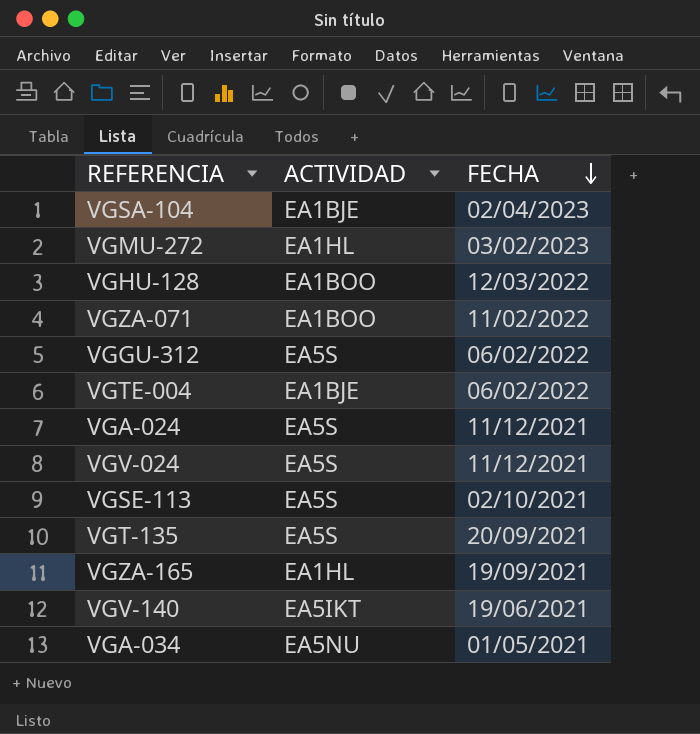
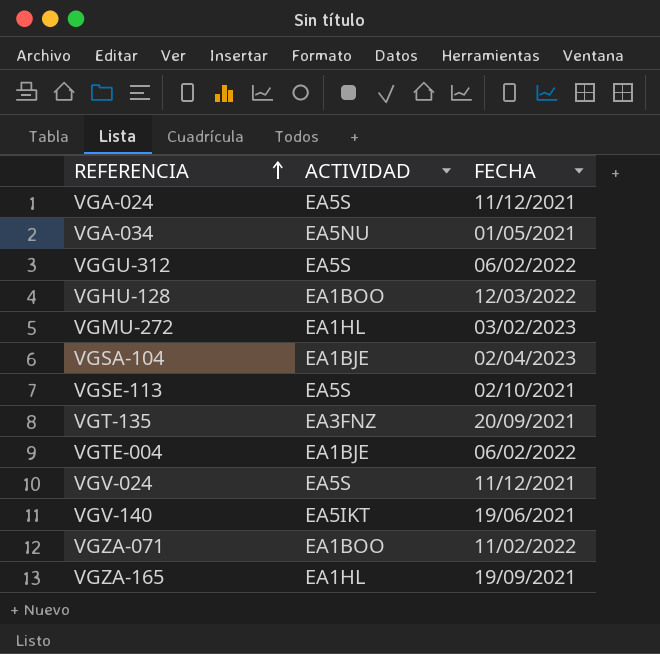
row order: FECHA descending -> REFERENCIA ascending
VGT-135 | ACTIVIDAD: EA5S -> EA3FNZ

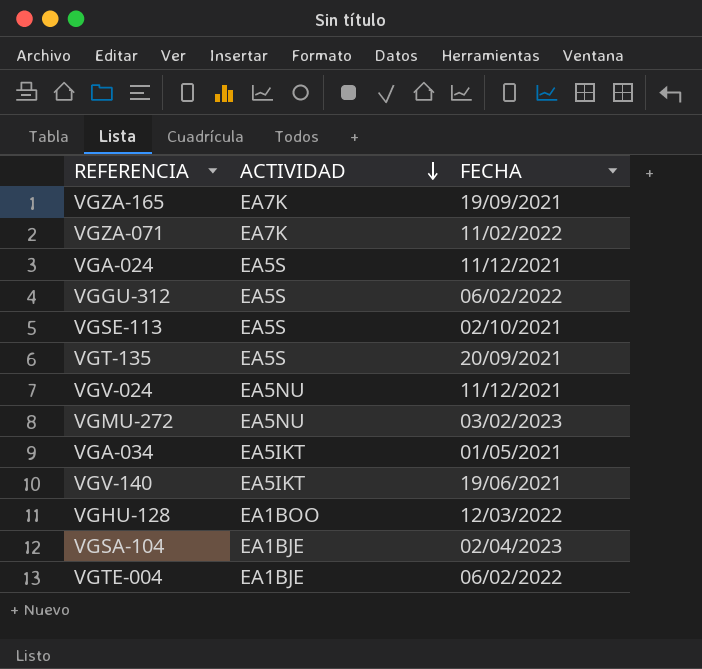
row order: REFERENCIA ascending -> ACTIVIDAD descending
VGZA-165 | ACTIVIDAD: EA1HL -> EA7K
VGZA-071 | ACTIVIDAD: EA1BOO -> EA7K
VGT-135 | ACTIVIDAD: EA3FNZ -> EA5S
VGV-024 | ACTIVIDAD: EA5S -> EA5NU
VGMU-272 | ACTIVIDAD: EA1HL -> EA5NU
VGA-034 | ACTIVIDAD: EA5NU -> EA5IKT

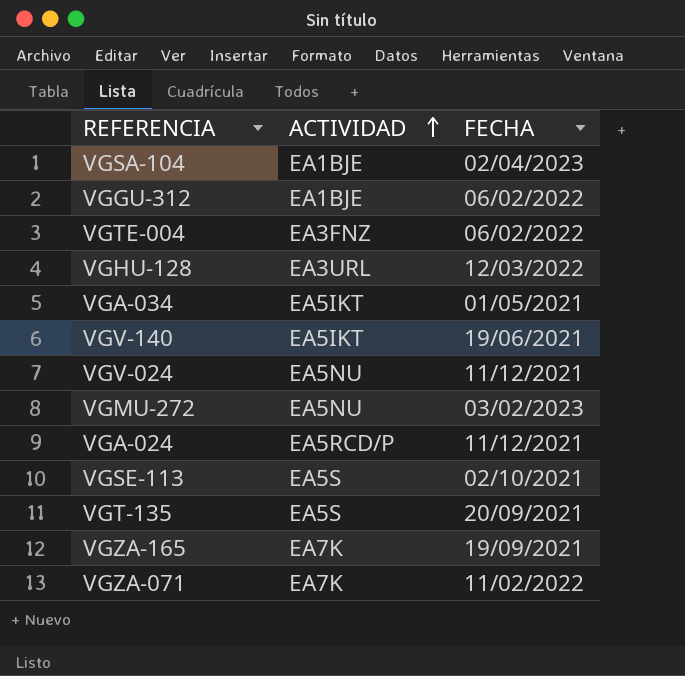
row order: ACTIVIDAD descending -> ACTIVIDAD ascending
VGGU-312 | ACTIVIDAD: EA5S -> EA1BJE
VGTE-004 | ACTIVIDAD: EA1BJE -> EA3FNZ
VGHU-128 | ACTIVIDAD: EA1BOO -> EA3URL
VGA-024 | ACTIVIDAD: EA5S -> EA5RCD/P

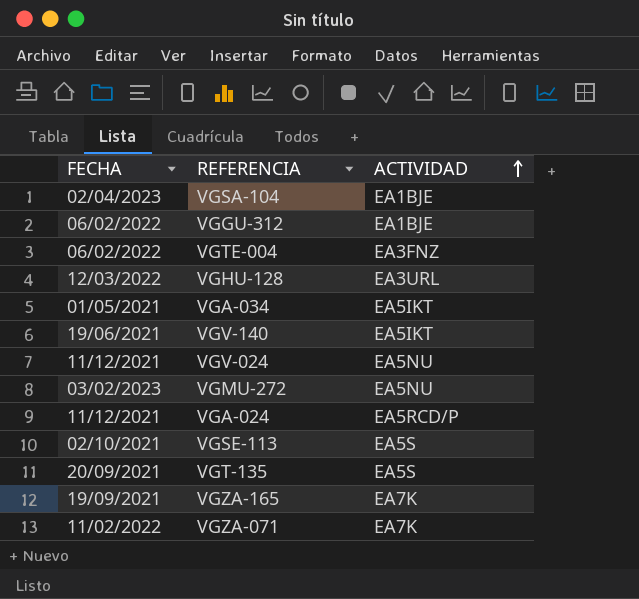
column FECHA | position: 3 -> 1

